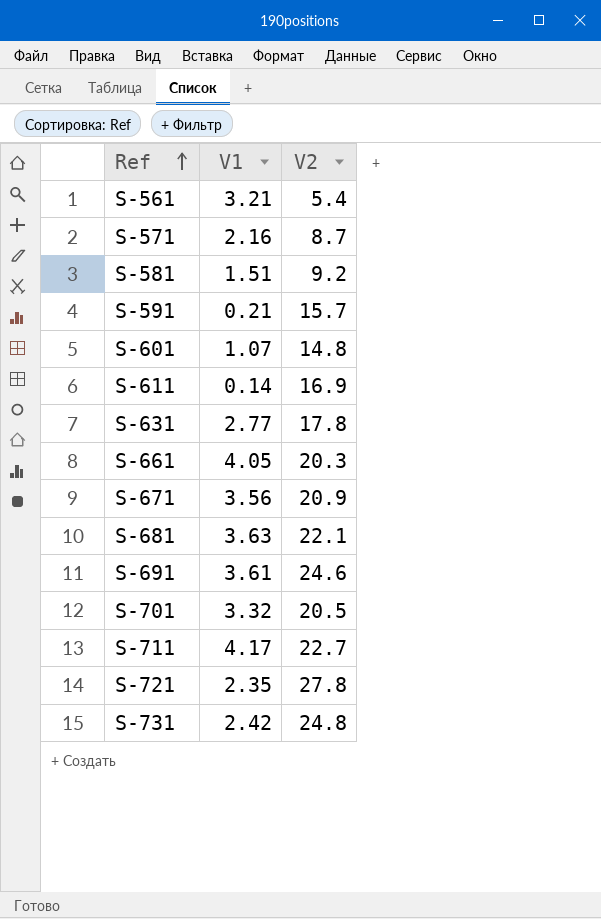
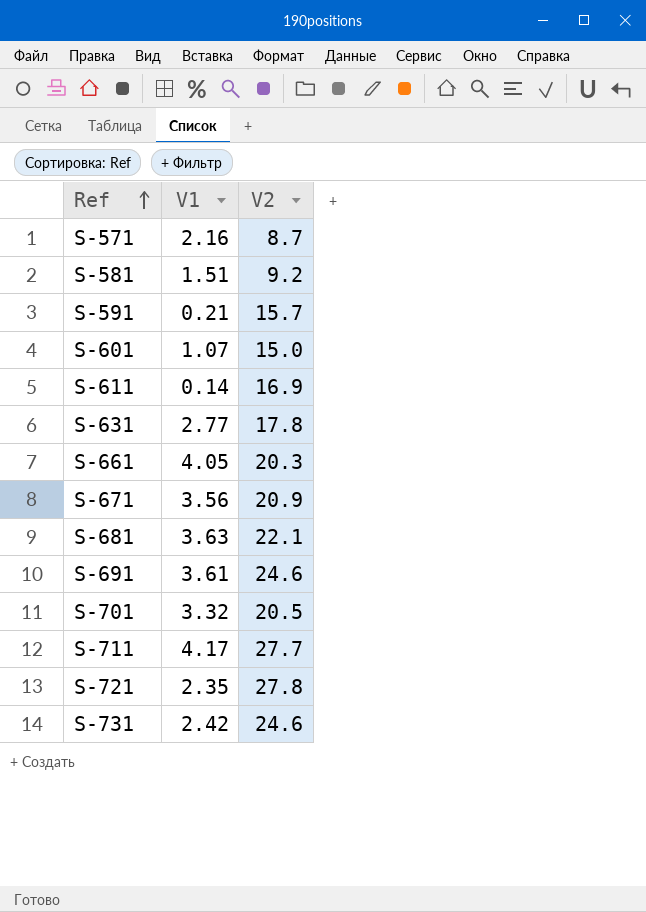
row S-561: 3.21 | 5.4 -> none
S-601 | V2: 14.8 -> 15.0
S-711 | V2: 22.7 -> 27.7
S-731 | V2: 24.8 -> 24.6

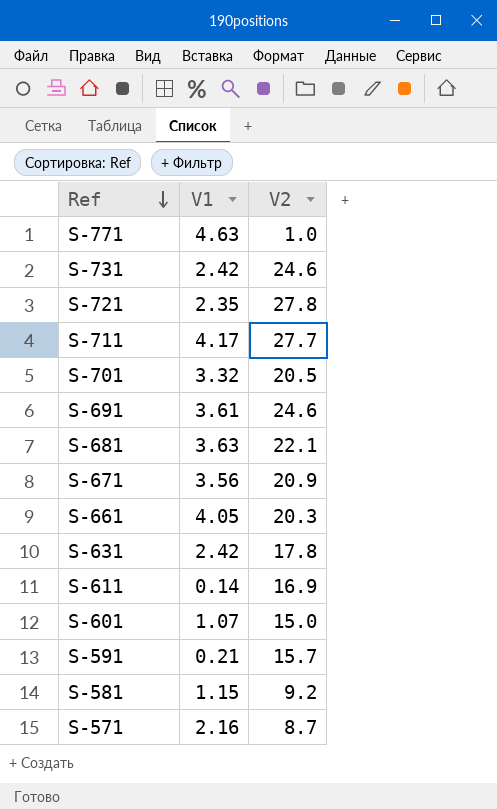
row order: Ref ascending -> Ref descending
row S-771: none -> 4.63 | 1.0
S-631 | V1: 2.77 -> 2.42
S-581 | V1: 1.51 -> 1.15

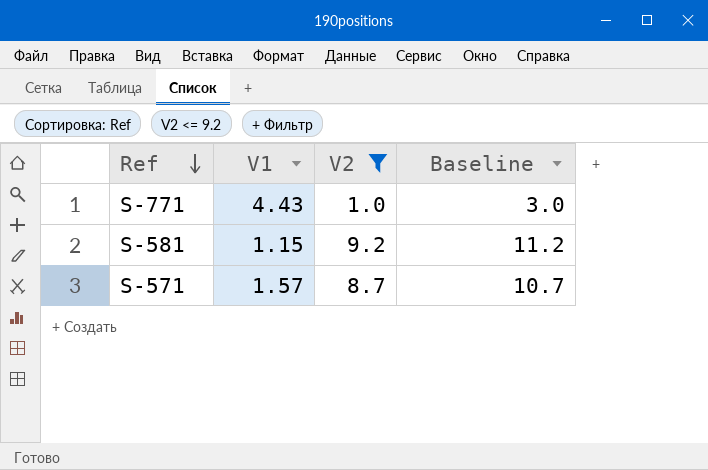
filter: none -> V2 <= 9.2
column Baseline | formula: none -> [V2] + 2
S-771 | V1: 4.63 -> 4.43
S-571 | V1: 2.16 -> 1.57

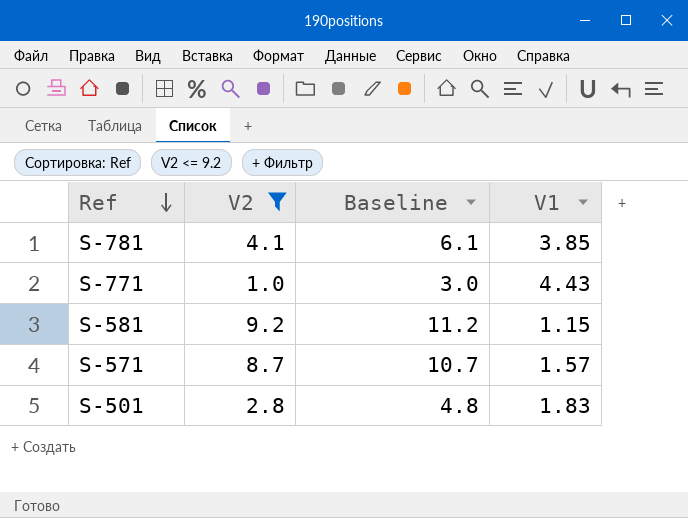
column V1 | position: 2 -> 4
row S-781: none -> 4.1 | 6.1 | 3.85
row S-501: none -> 2.8 | 4.8 | 1.83

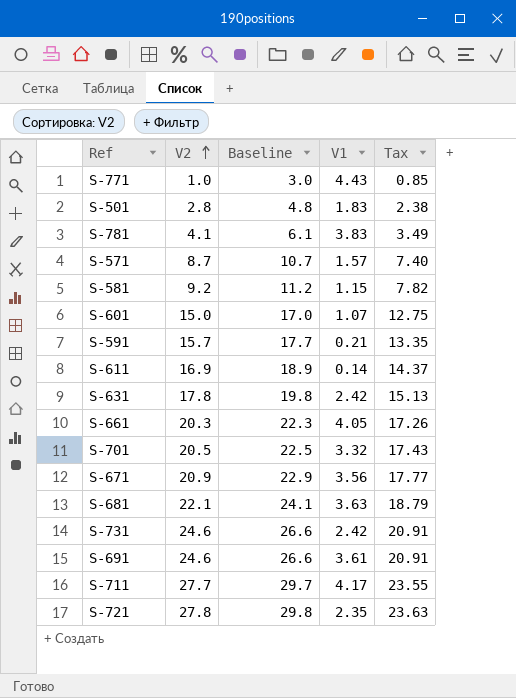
filter: V2 <= 9.2 -> none
row order: Ref descending -> V2 ascending
column Tax | formula: none -> [V2] * 0.85
S-781 | V1: 3.85 -> 3.83

